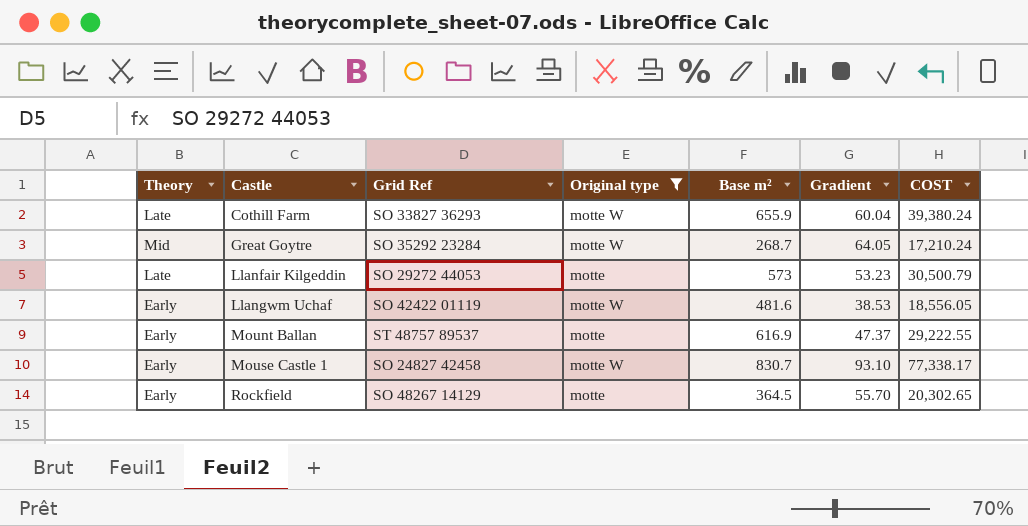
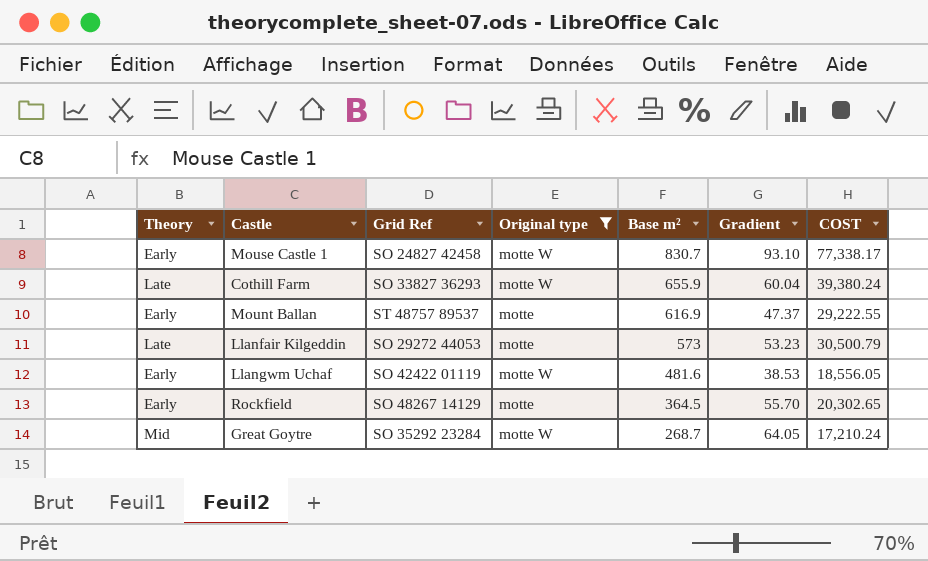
row order: Castle ascending -> Base m² descending

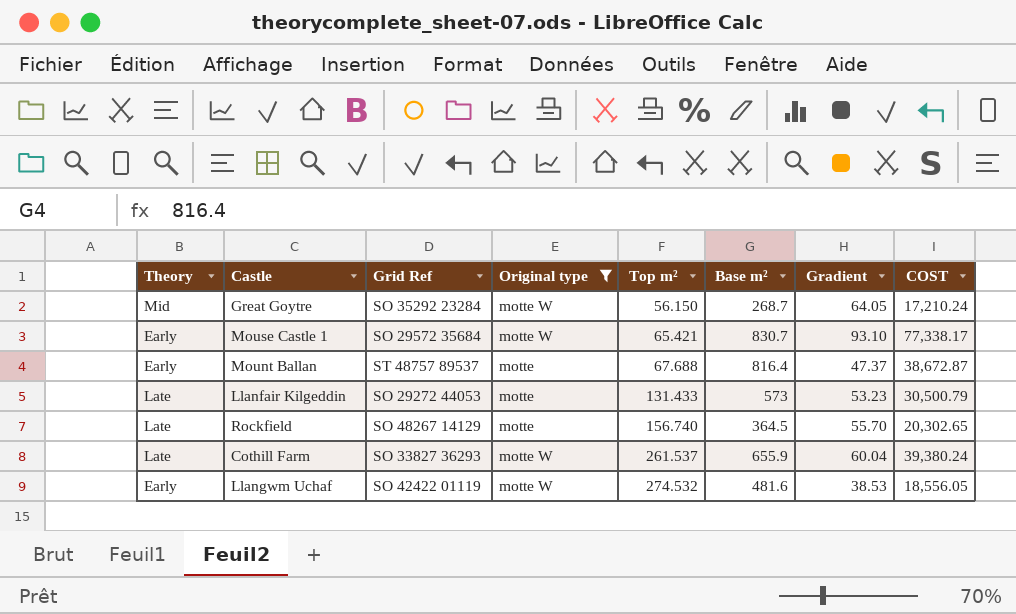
row order: Base m² descending -> Top m² ascending
column Top m² | position: none -> 5
Mouse Castle 1 | Grid Ref: SO 24827 42458 -> SO 29572 35684
Mount Ballan | Base m²: 616.9 -> 816.4
Mount Ballan | COST: 29,222.55 -> 38,672.87
Rockfield | Theory: Early -> Late

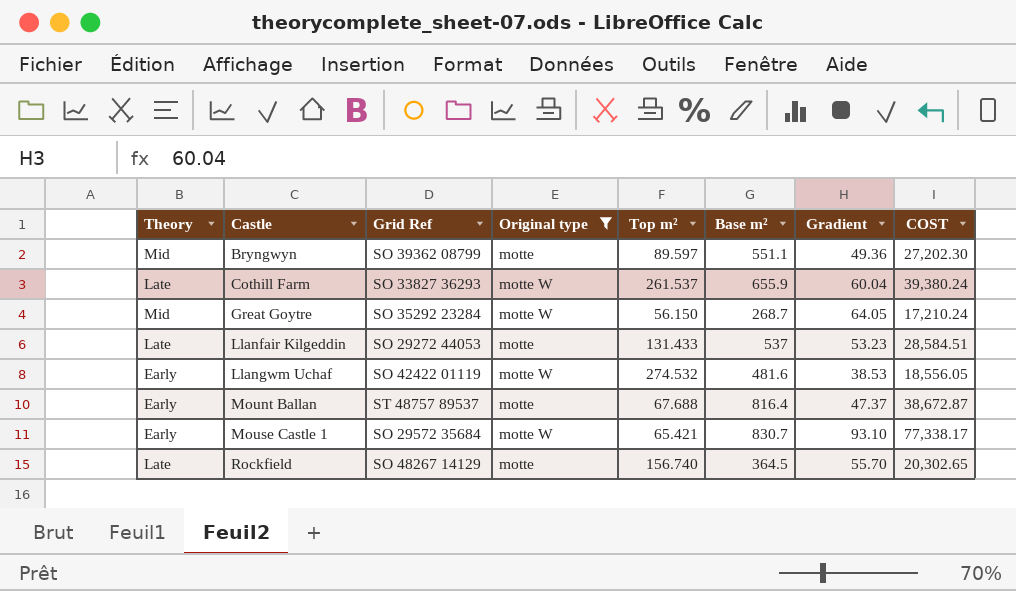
row order: Top m² ascending -> Castle ascending
row Bryngwyn: none -> Mid | SO 39362 08799 | motte | 89.597 | 551.1 | 49.36 | 27,202.30
Llanfair Kilgeddin | Base m²: 573 -> 537
Llanfair Kilgeddin | COST: 30,500.79 -> 28,584.51

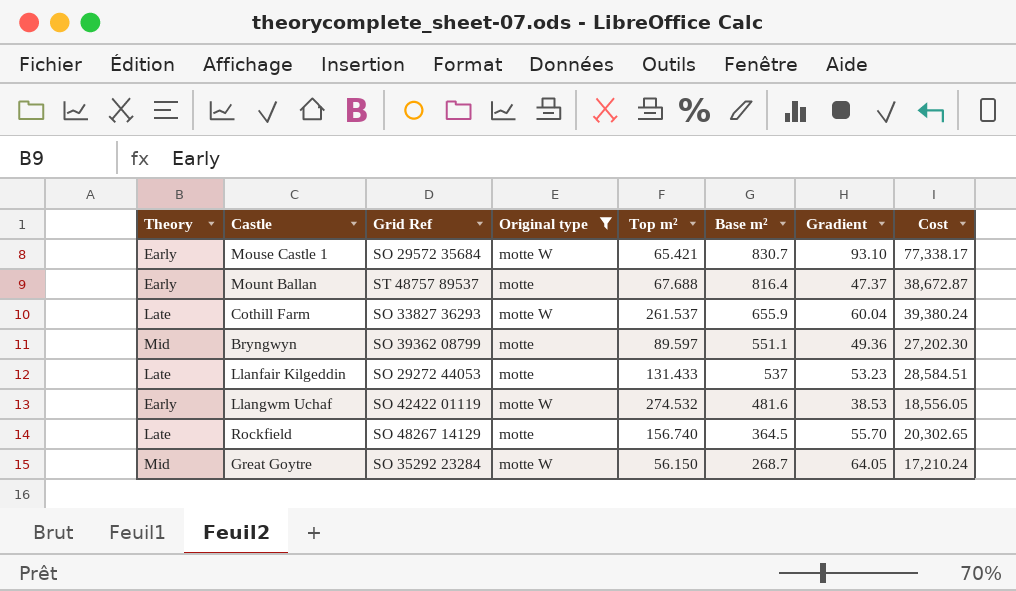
row order: Castle ascending -> Base m² descending
column name: COST -> Cost

